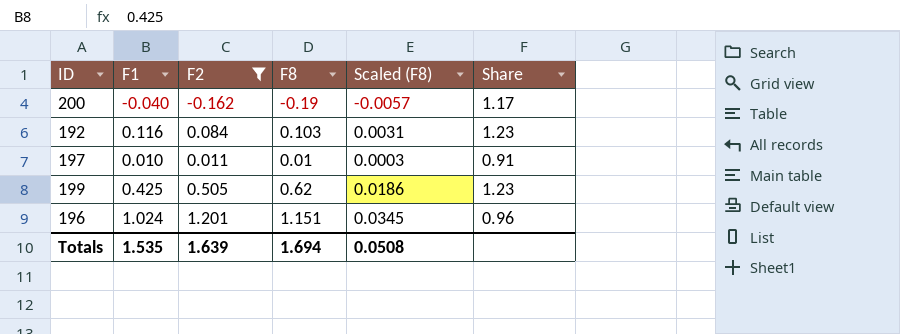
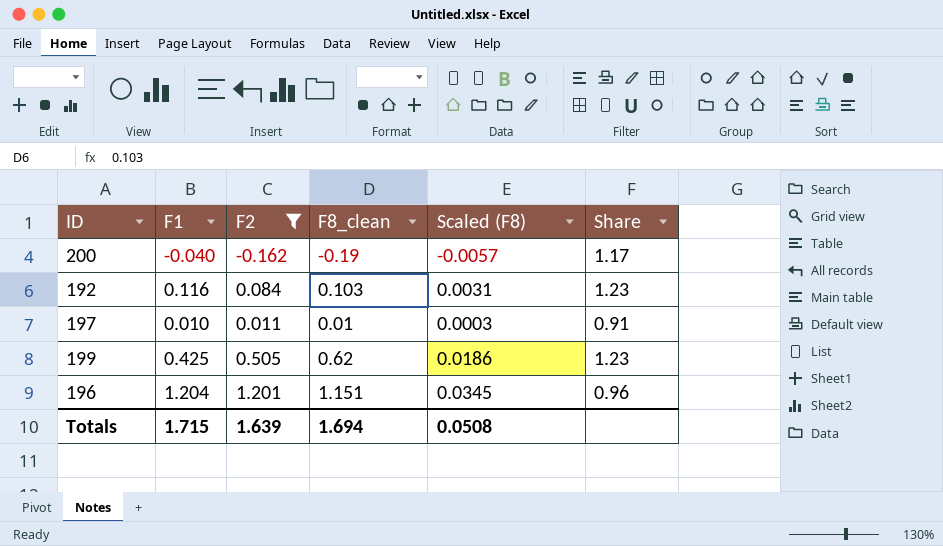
column name: F8 -> F8_clean
196 | F1: 1.024 -> 1.204
Totals | F1: 1.535 -> 1.715

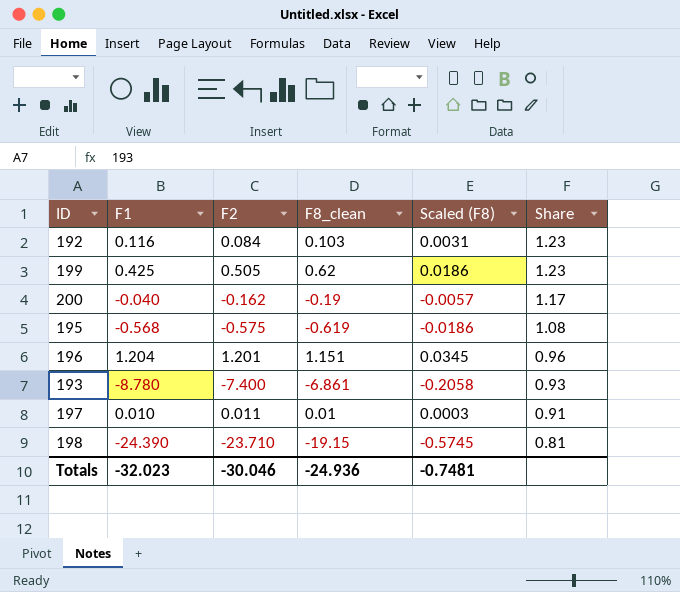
filter: F2 >= -0.162 -> none
row order: none -> Share descending
Totals | F1: 1.715 -> -32.023
Totals | F2: 1.639 -> -30.046
Totals | F8_clean: 1.694 -> -24.936
Totals | Scaled (F8): 0.0508 -> -0.7481

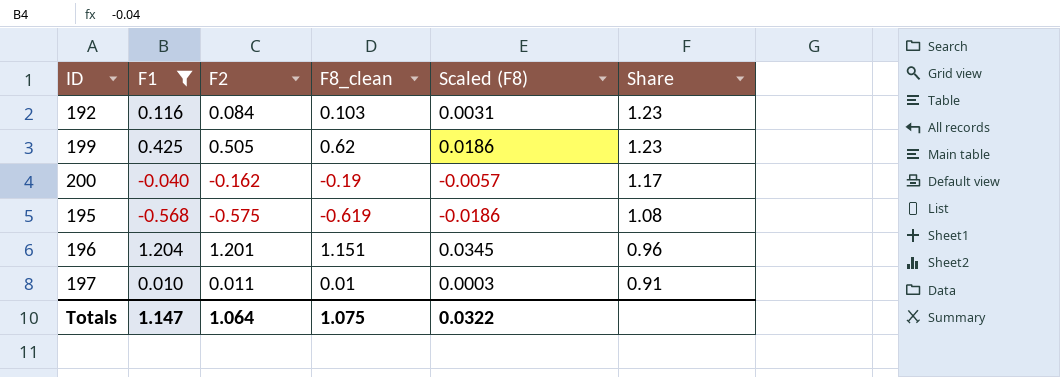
filter: none -> F1 >= -0.568
Totals | F1: -32.023 -> 1.147
Totals | F2: -30.046 -> 1.064
Totals | F8_clean: -24.936 -> 1.075
Totals | Scaled (F8): -0.7481 -> 0.0322

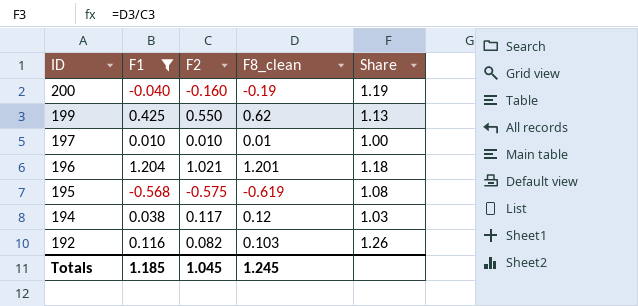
row order: Share descending -> ID descending
column Scaled (F8) | formula: [F8_clean] * 0.03 -> none
200 | F2: -0.162 -> -0.160
200 | Share: 1.17 -> 1.19
199 | F2: 0.505 -> 0.550
199 | Share: 1.23 -> 1.13
197 | F2: 0.011 -> 0.010
197 | Share: 0.91 -> 1.00
196 | F2: 1.201 -> 1.021
196 | F8_clean: 1.151 -> 1.201
196 | Share: 0.96 -> 1.18
row 194: none -> 0.038 | 0.117 | 0.12 | 1.03
192 | F2: 0.084 -> 0.082
192 | Share: 1.23 -> 1.26
Totals | F1: 1.147 -> 1.185
Totals | F2: 1.064 -> 1.045
Totals | F8_clean: 1.075 -> 1.245

